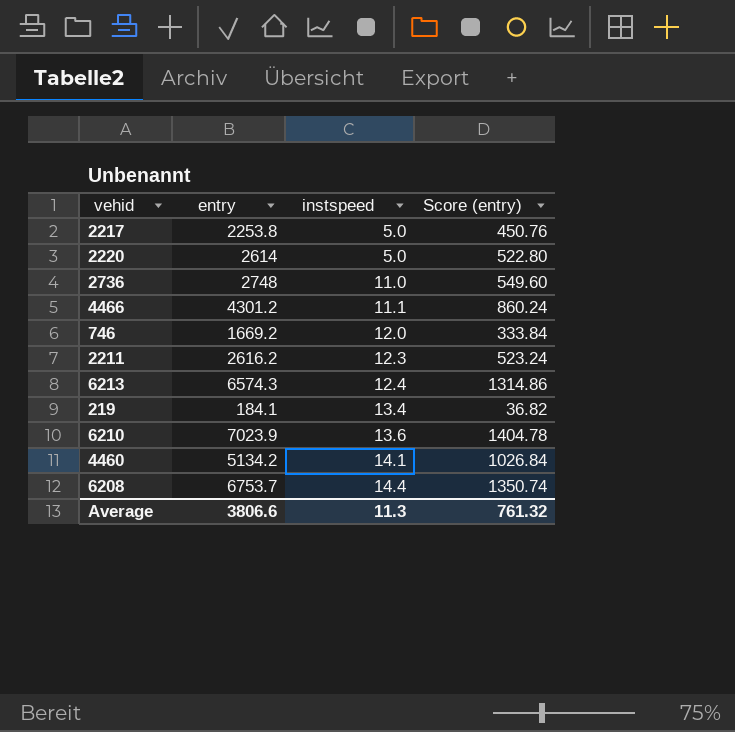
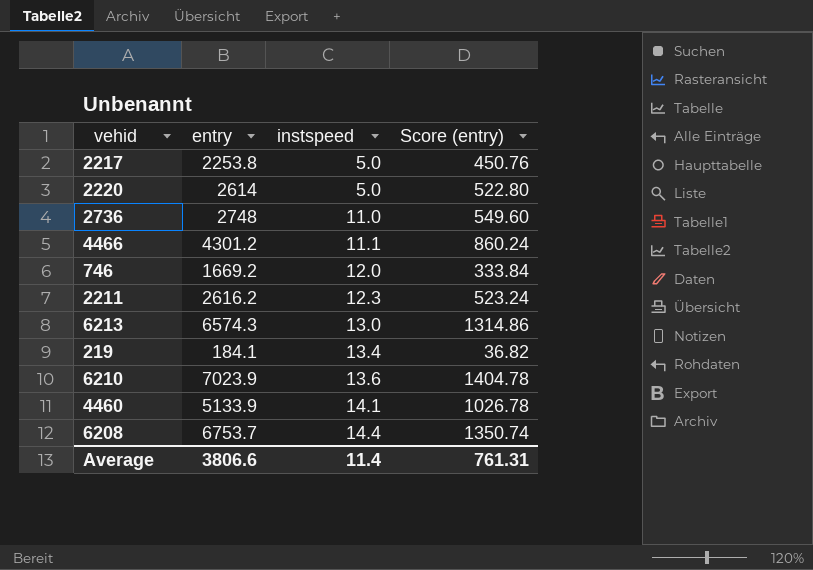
6213 | instspeed: 12.4 -> 13.0
4460 | entry: 5134.2 -> 5133.9
4460 | Score (entry): 1026.84 -> 1026.78
Average | instspeed: 11.3 -> 11.4
Average | Score (entry): 761.32 -> 761.31

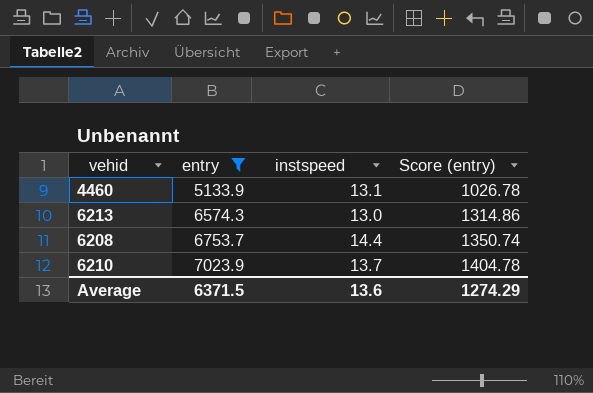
filter: none -> entry >= 5133.9
row order: instspeed ascending -> entry ascending
4460 | instspeed: 14.1 -> 13.1
6210 | instspeed: 13.6 -> 13.7
Average | entry: 3806.6 -> 6371.5
Average | instspeed: 11.4 -> 13.6
Average | Score (entry): 761.31 -> 1274.29

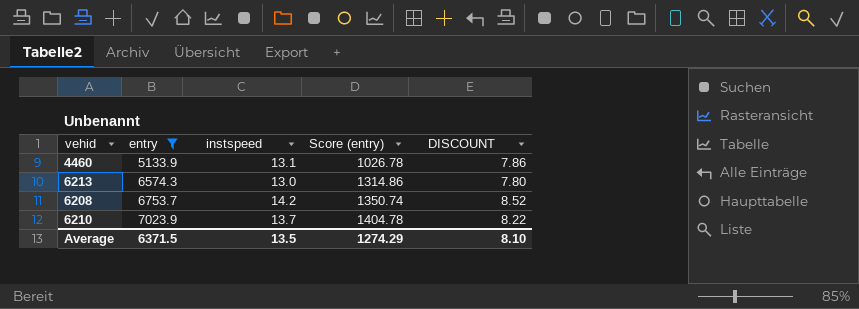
column DISCOUNT | formula: none -> [instspeed] * 0.6
6208 | instspeed: 14.4 -> 14.2
Average | instspeed: 13.6 -> 13.5

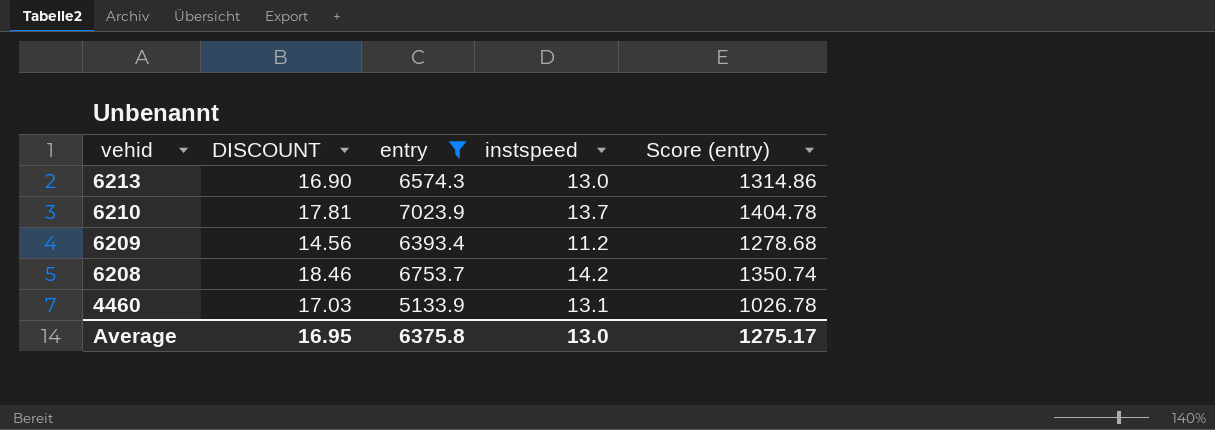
row order: entry ascending -> vehid descending
column DISCOUNT | formula: [instspeed] * 0.6 -> [instspeed] * 1.3
column DISCOUNT | position: 5 -> 2
row 6209: none -> 14.56 | 6393.4 | 11.2 | 1278.68
Average | DISCOUNT: 8.10 -> 16.95
Average | entry: 6371.5 -> 6375.8
Average | instspeed: 13.5 -> 13.0
Average | Score (entry): 1274.29 -> 1275.17

